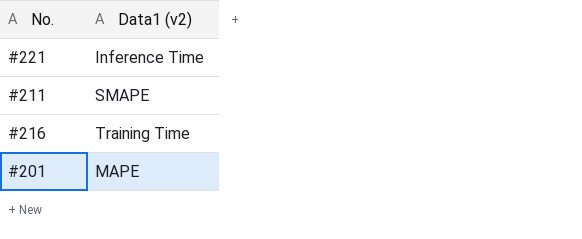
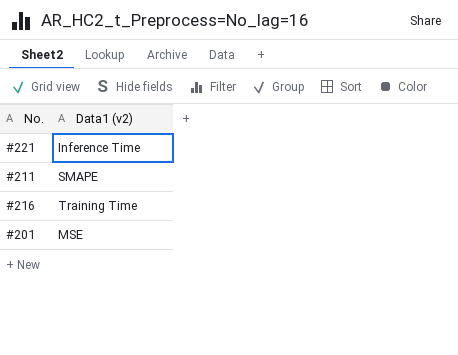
#201 | Data1 (v2): MAPE -> MSE

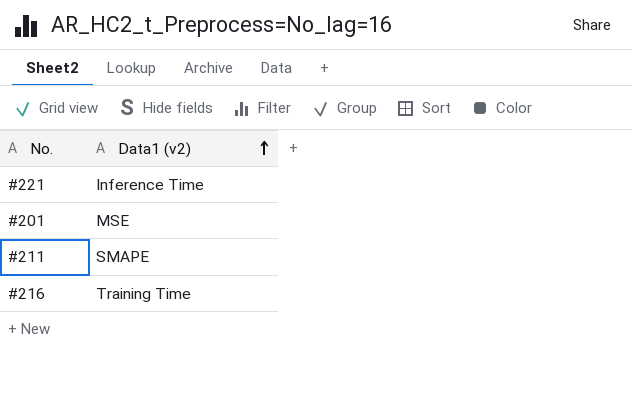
row order: none -> Data1 (v2) ascending

